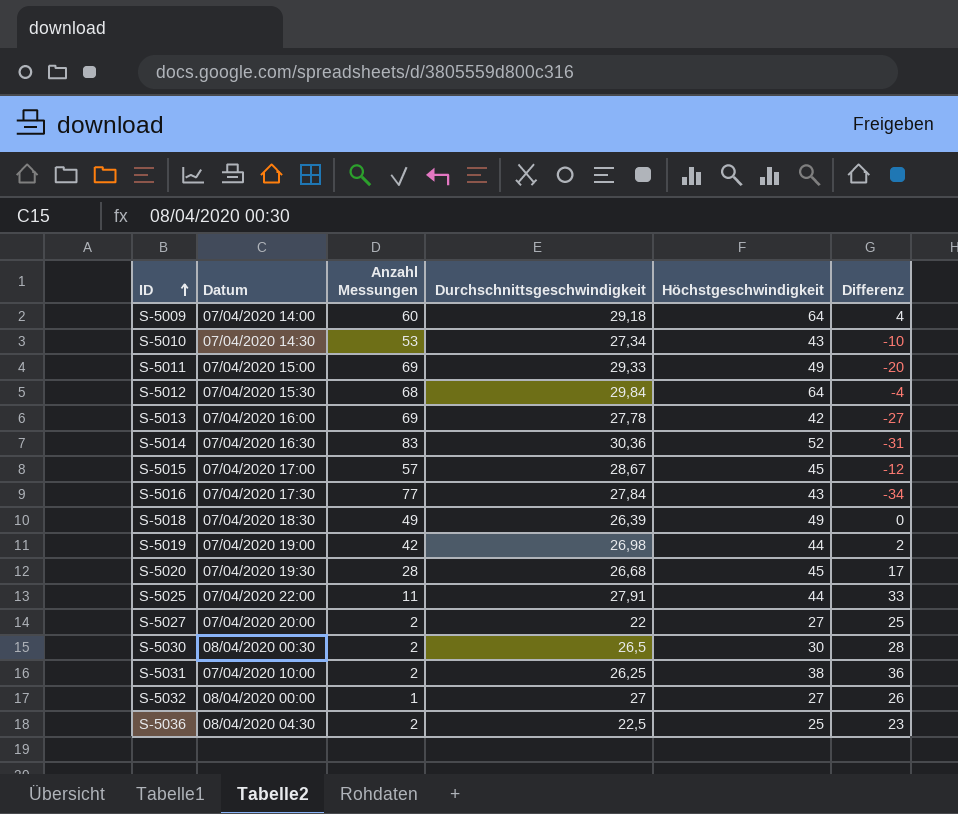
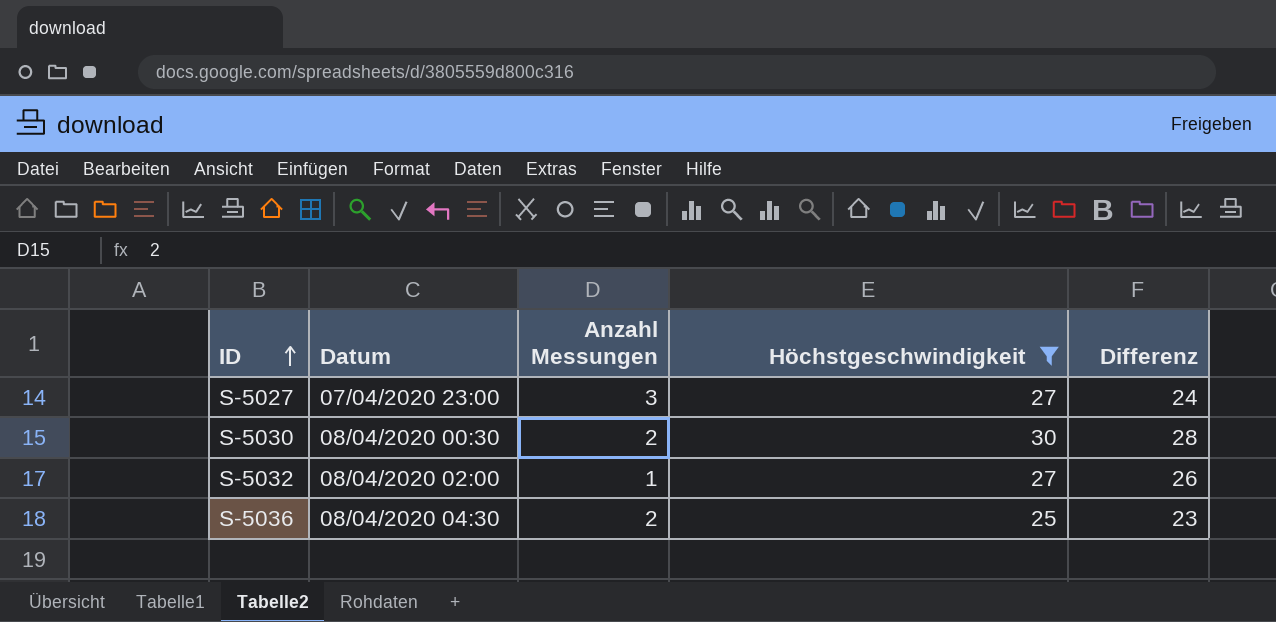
filter: none -> Höchstgeschwindigkeit <= 30
column Durchschnittsgeschwindigkeit | position: 4 -> none
S-5027 | Datum: 07/04/2020 20:00 -> 07/04/2020 23:00
S-5027 | Anzahl Messungen: 2 -> 3
S-5027 | Differenz: 25 -> 24
S-5032 | Datum: 08/04/2020 00:00 -> 08/04/2020 02:00

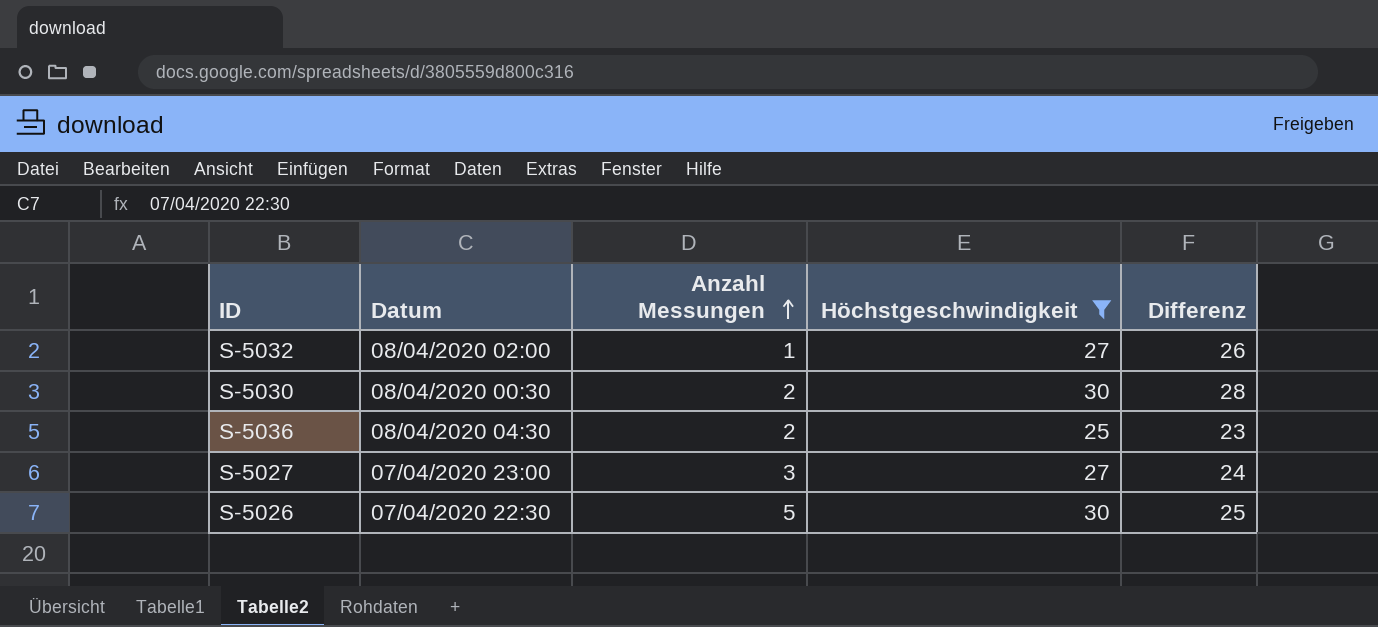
row order: ID ascending -> Anzahl Messungen ascending
row S-5026: none -> 07/04/2020 22:30 | 5 | 30 | 25

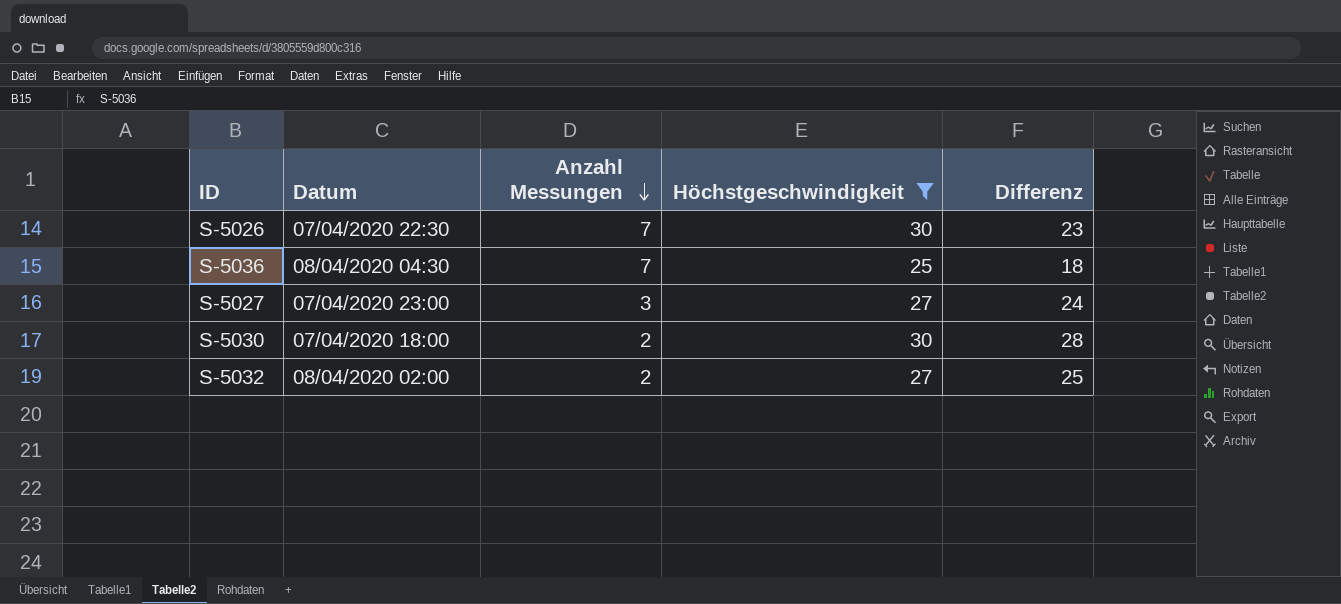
row order: Anzahl Messungen ascending -> Anzahl Messungen descending
S-5026 | Anzahl Messungen: 5 -> 7
S-5026 | Differenz: 25 -> 23
S-5036 | Anzahl Messungen: 2 -> 7
S-5036 | Differenz: 23 -> 18
S-5030 | Datum: 08/04/2020 00:30 -> 07/04/2020 18:00
S-5032 | Anzahl Messungen: 1 -> 2
S-5032 | Differenz: 26 -> 25

